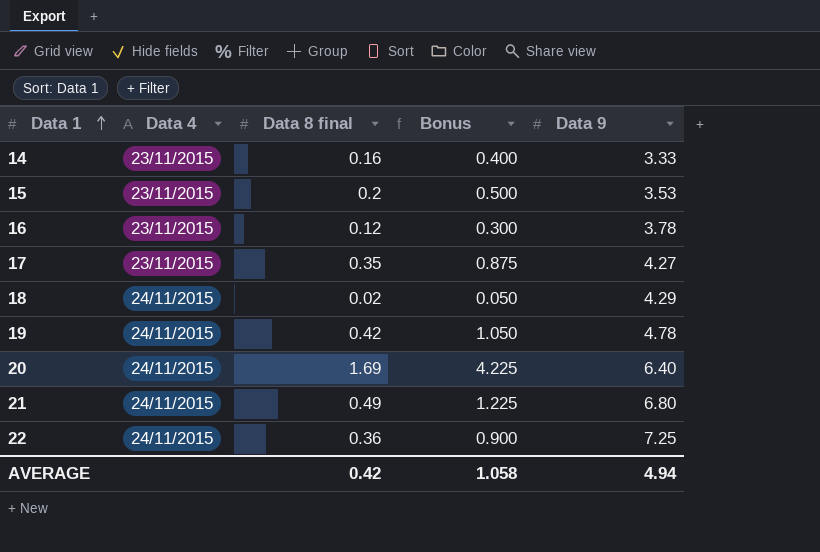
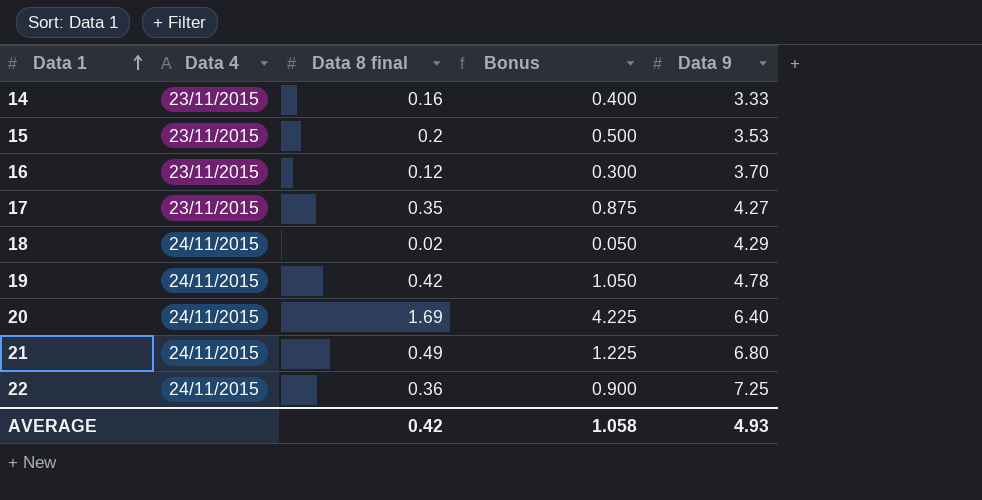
16 | Data 9: 3.78 -> 3.70
AVERAGE | Data 9: 4.94 -> 4.93

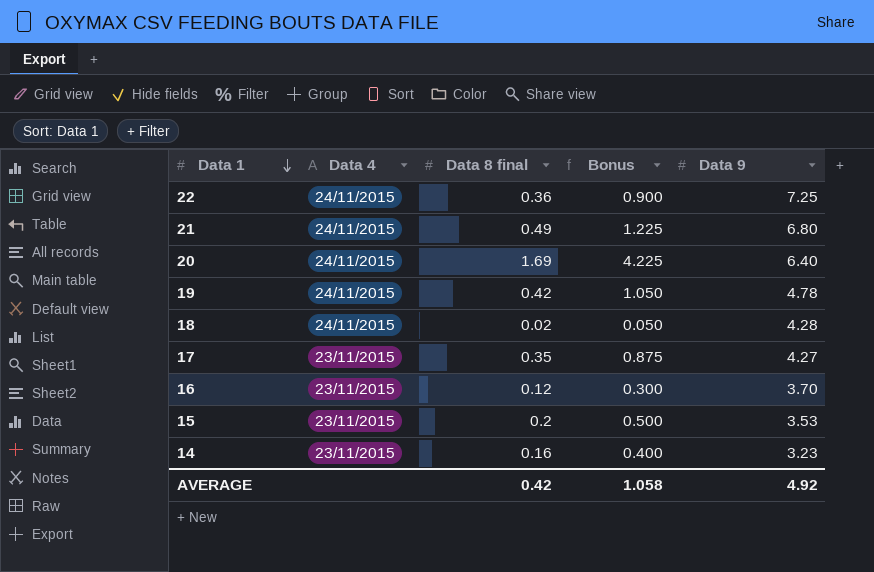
row order: Data 1 ascending -> Data 1 descending
18 | Data 9: 4.29 -> 4.28
14 | Data 9: 3.33 -> 3.23
AVERAGE | Data 9: 4.93 -> 4.92

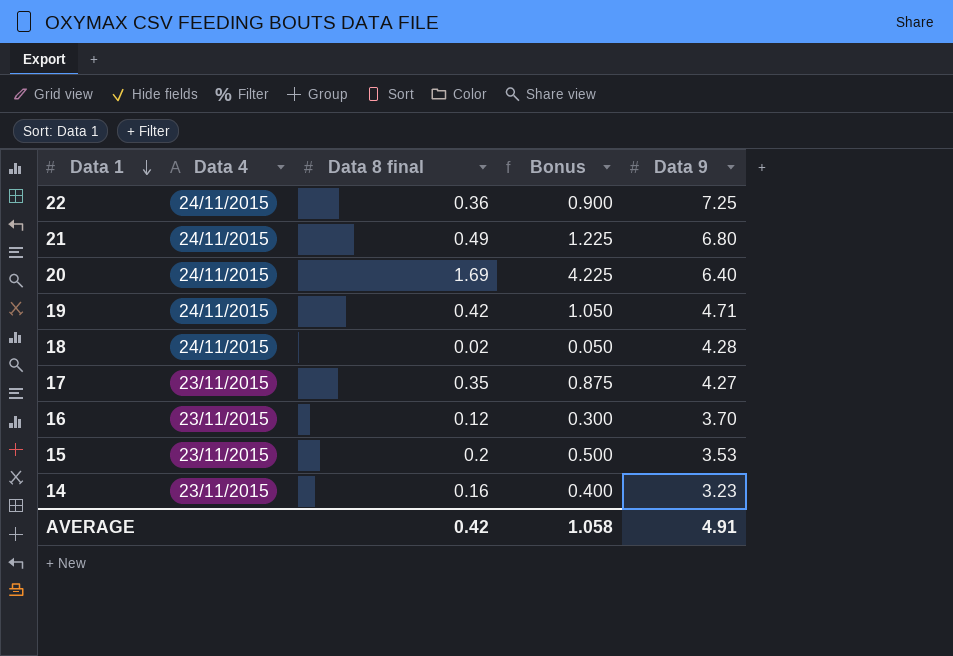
19 | Data 9: 4.78 -> 4.71
AVERAGE | Data 9: 4.92 -> 4.91

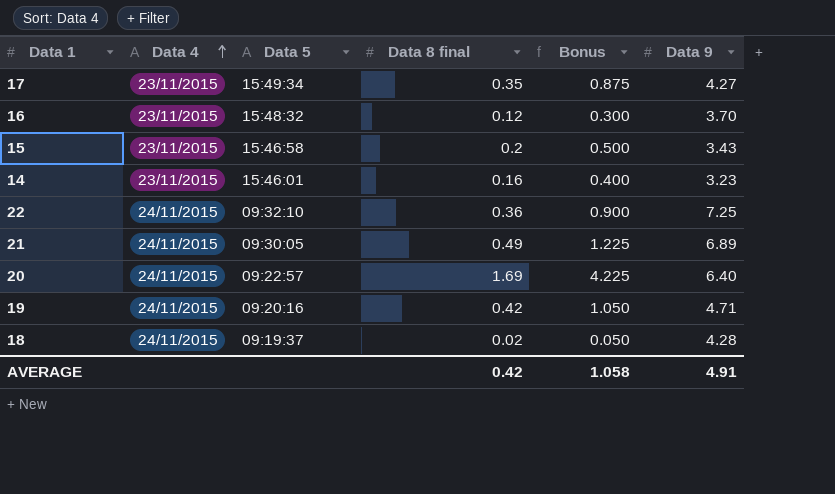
row order: Data 1 descending -> Data 4 ascending
column Data 5 | position: none -> 3
15 | Data 9: 3.53 -> 3.43
21 | Data 9: 6.80 -> 6.89

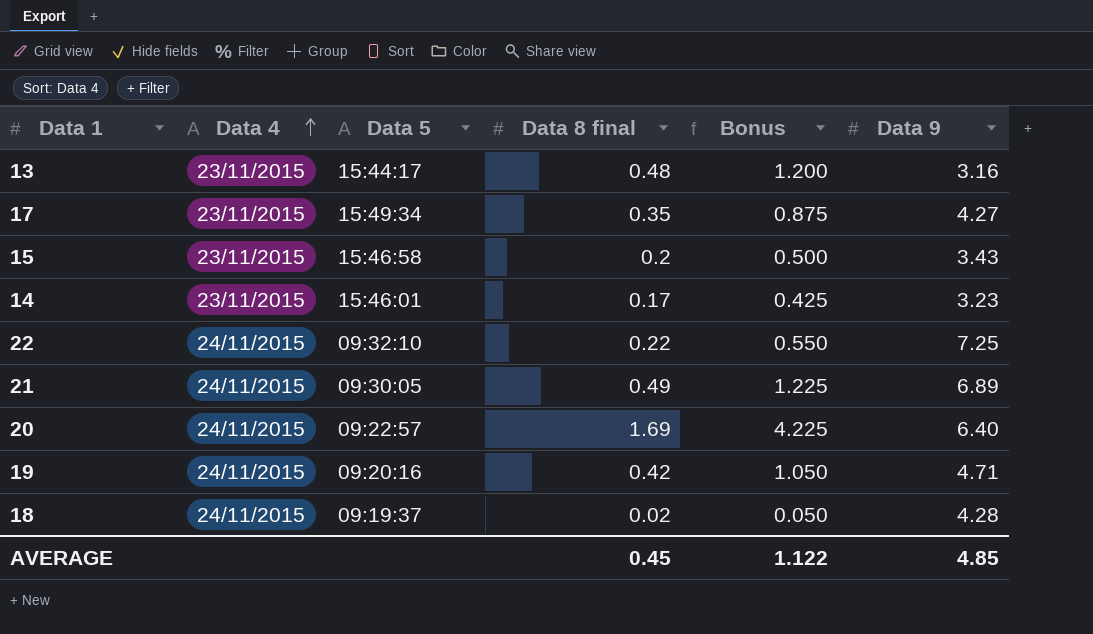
row 16: 23/11/2015 | 15:48:32 | 0.12 | 0.300 | 3.70 -> none
row 13: none -> 23/11/2015 | 15:44:17 | 0.48 | 1.200 | 3.16
14 | Data 8 final: 0.16 -> 0.17
14 | Bonus: 0.400 -> 0.425
22 | Data 8 final: 0.36 -> 0.22
22 | Bonus: 0.900 -> 0.550
AVERAGE | Data 8 final: 0.42 -> 0.45
AVERAGE | Bonus: 1.058 -> 1.122
AVERAGE | Data 9: 4.91 -> 4.85

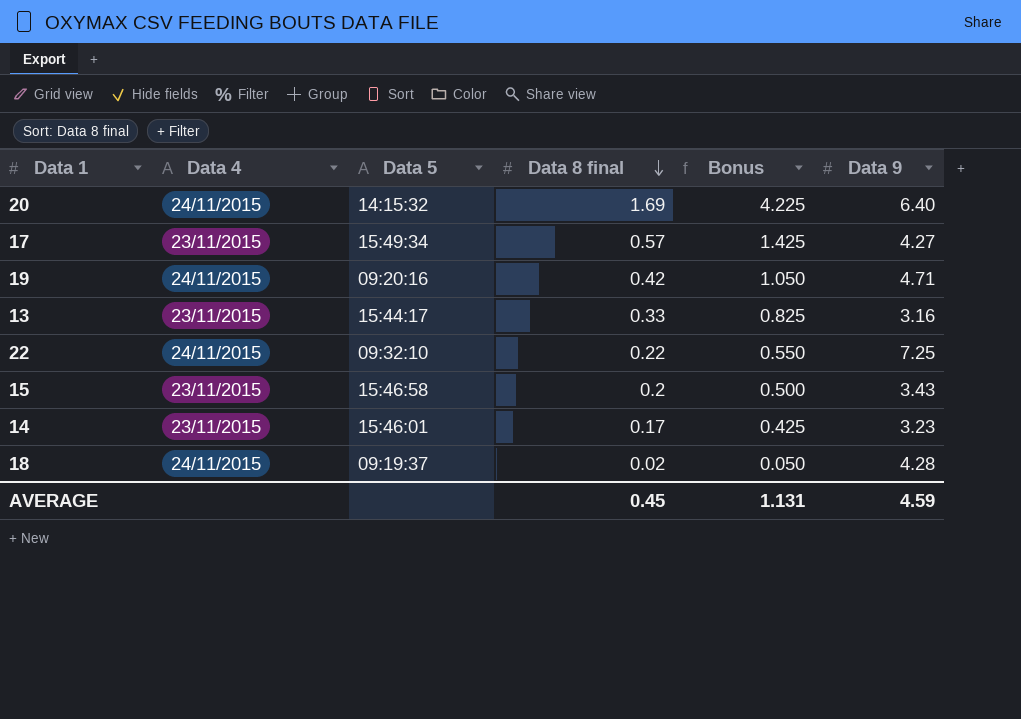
row order: Data 4 ascending -> Data 8 final descending
row 21: 24/11/2015 | 09:30:05 | 0.49 | 1.225 | 6.89 -> none
20 | Data 5: 09:22:57 -> 14:15:32
17 | Data 8 final: 0.35 -> 0.57
17 | Bonus: 0.875 -> 1.425
13 | Data 8 final: 0.48 -> 0.33
13 | Bonus: 1.200 -> 0.825
AVERAGE | Bonus: 1.122 -> 1.131
AVERAGE | Data 9: 4.85 -> 4.59

